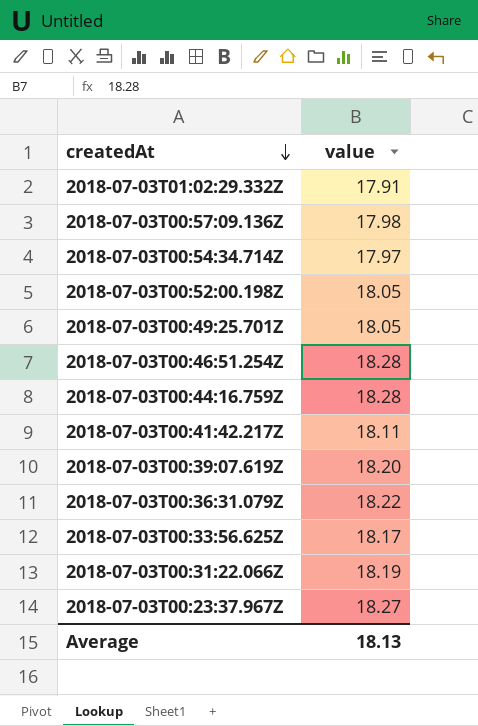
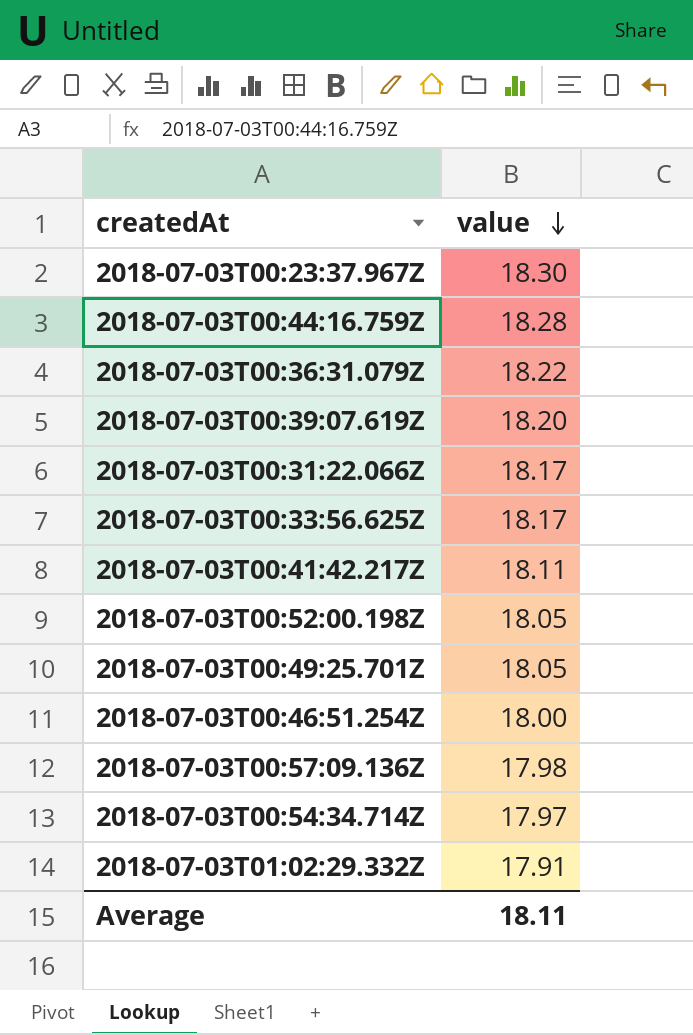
row order: createdAt descending -> value descending
2018-07-03T00:23:37.967Z | value: 18.27 -> 18.30
2018-07-03T00:31:22.066Z | value: 18.19 -> 18.17
2018-07-03T00:46:51.254Z | value: 18.28 -> 18.00
Average | value: 18.13 -> 18.11

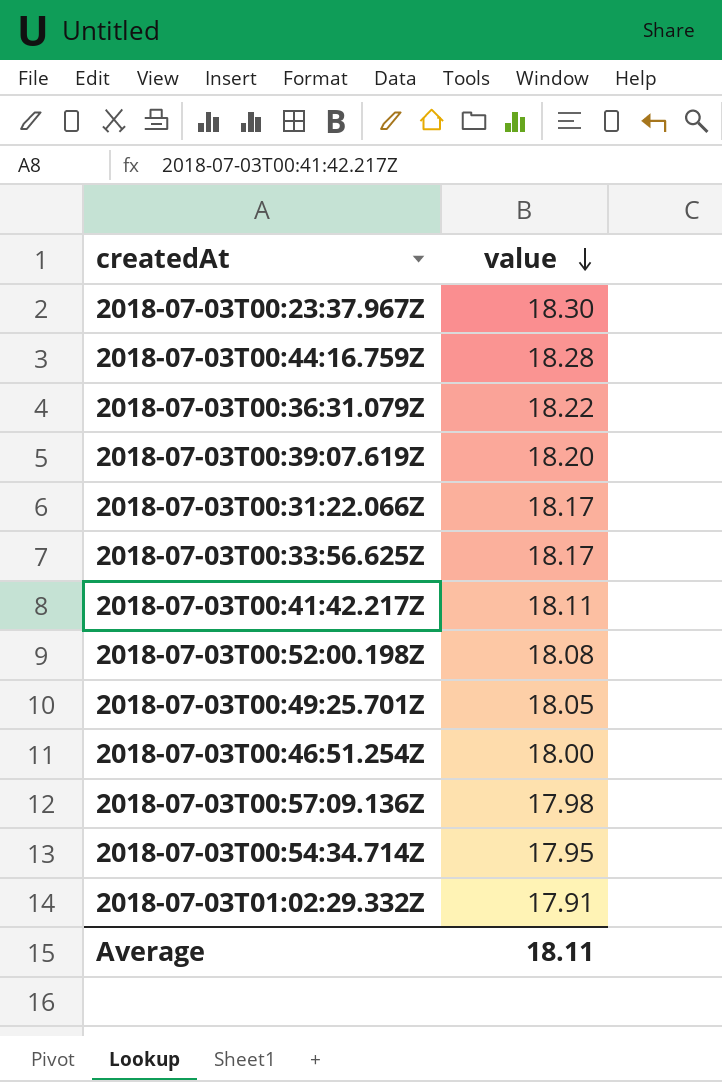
2018-07-03T00:52:00.198Z | value: 18.05 -> 18.08
2018-07-03T00:54:34.714Z | value: 17.97 -> 17.95

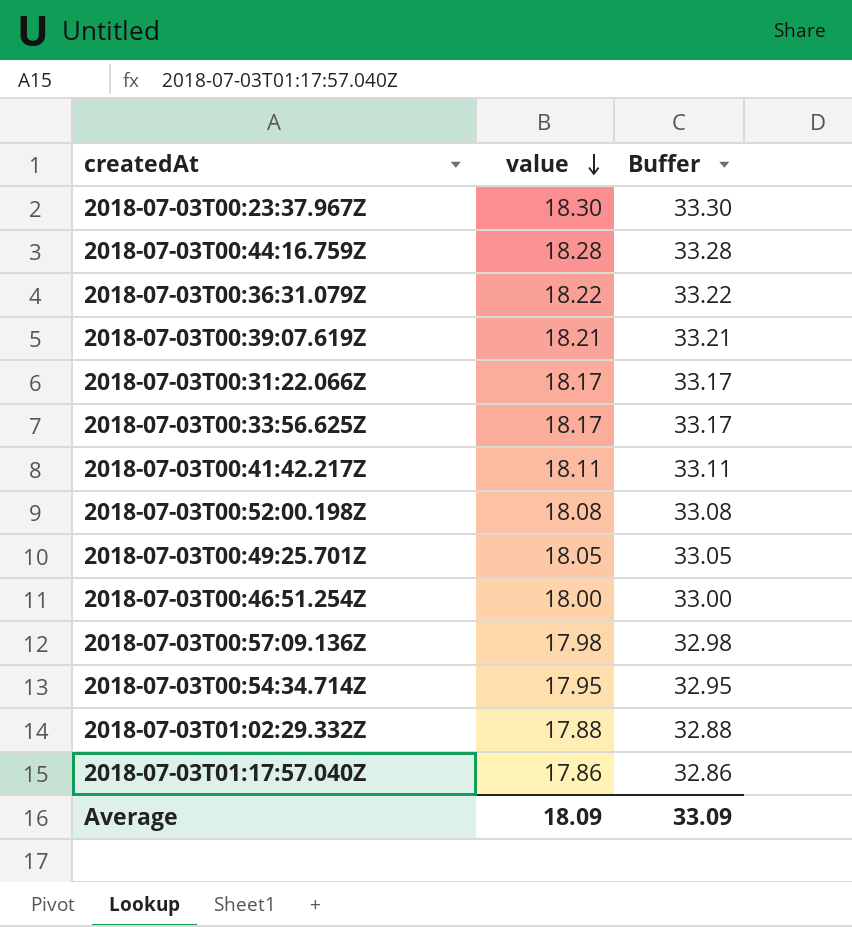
column Buffer | formula: none -> [value] + 15
2018-07-03T00:39:07.619Z | value: 18.20 -> 18.21
2018-07-03T01:02:29.332Z | value: 17.91 -> 17.88
row 2018-07-03T01:17:57.040Z: none -> 17.86 | 32.86
Average | value: 18.11 -> 18.09

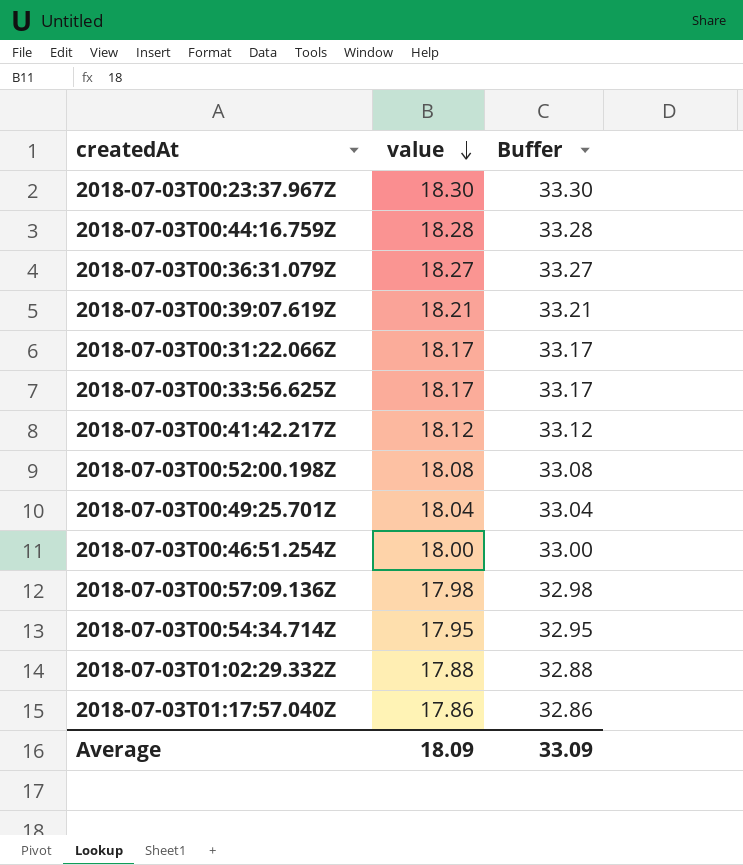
2018-07-03T00:36:31.079Z | value: 18.22 -> 18.27
2018-07-03T00:36:31.079Z | Buffer: 33.22 -> 33.27
2018-07-03T00:41:42.217Z | value: 18.11 -> 18.12
2018-07-03T00:41:42.217Z | Buffer: 33.11 -> 33.12
2018-07-03T00:49:25.701Z | value: 18.05 -> 18.04
2018-07-03T00:49:25.701Z | Buffer: 33.05 -> 33.04

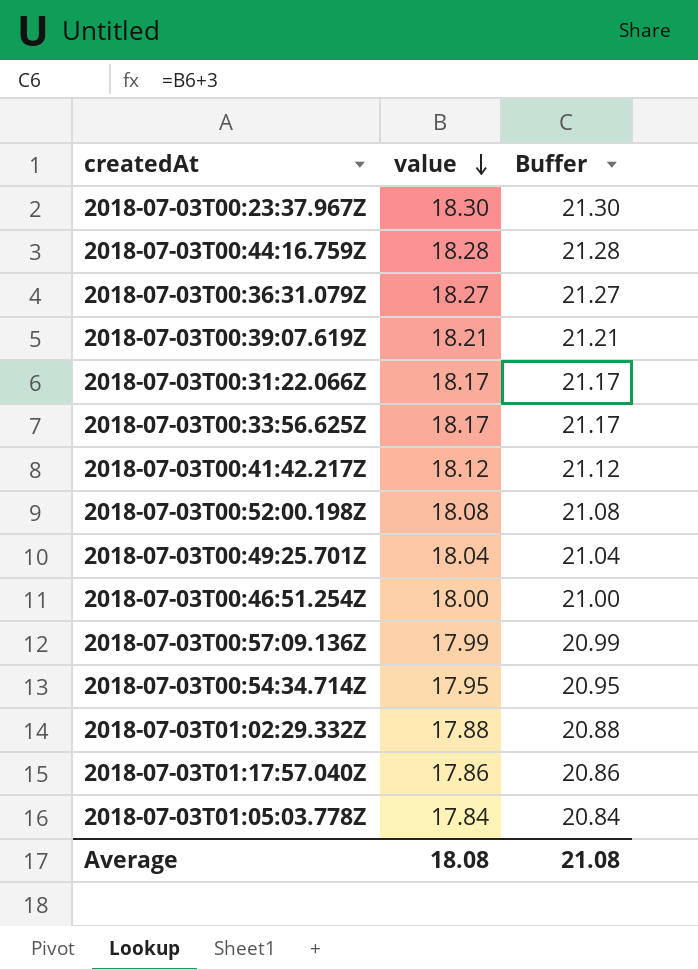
column Buffer | formula: [value] + 15 -> [value] + 3
2018-07-03T00:57:09.136Z | value: 17.98 -> 17.99
row 2018-07-03T01:05:03.778Z: none -> 17.84 | 20.84
Average | value: 18.09 -> 18.08
Average | Buffer: 33.09 -> 21.08

